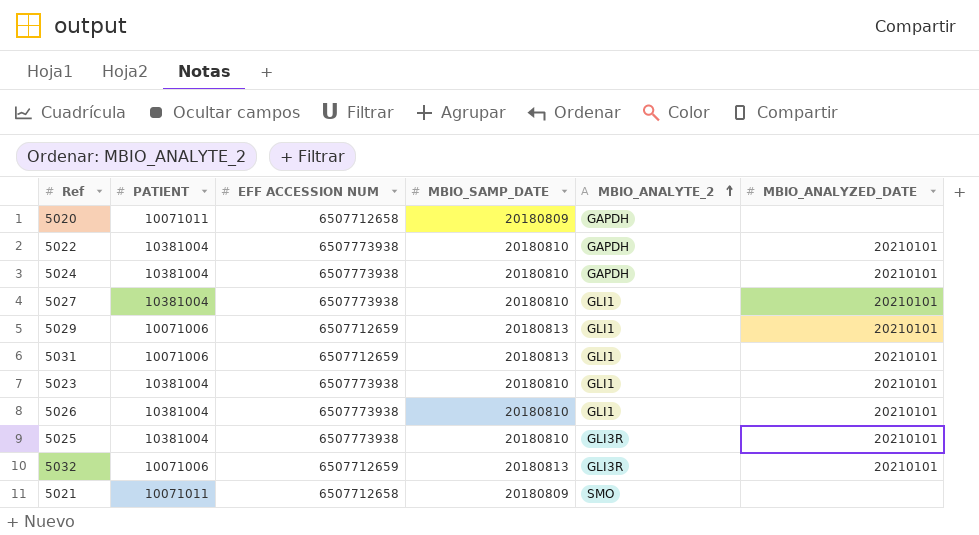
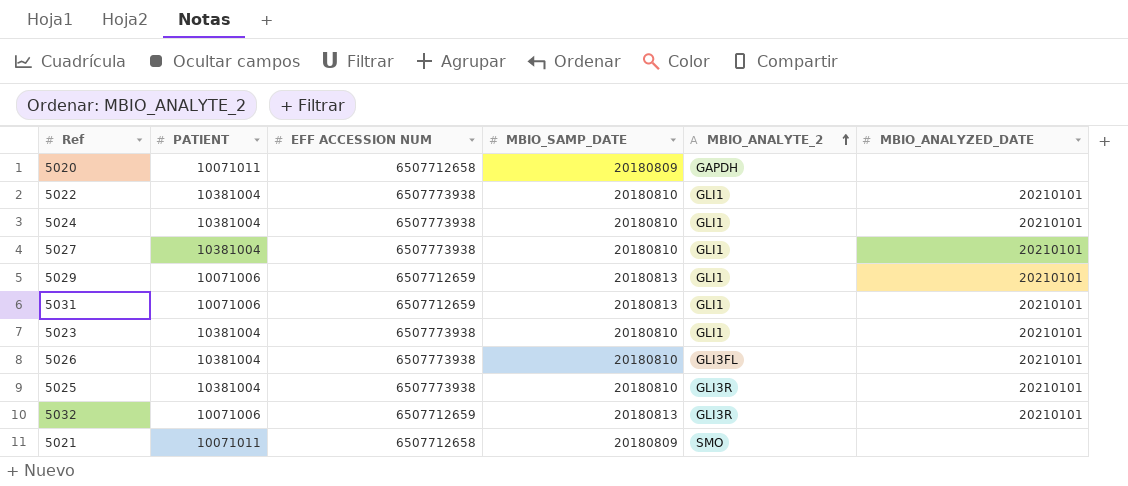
5022 | MBIO_ANALYTE_2: GAPDH -> GLI1
5024 | MBIO_ANALYTE_2: GAPDH -> GLI1
5026 | MBIO_ANALYTE_2: GLI1 -> GLI3FL

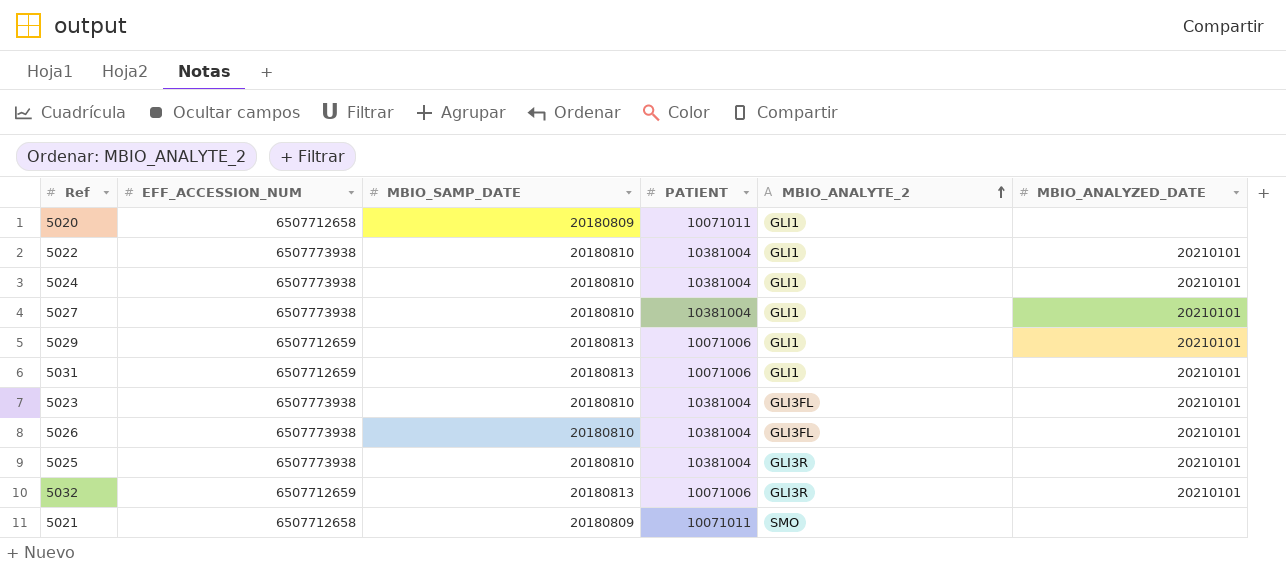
column name: EFF ACCESSION NUM -> EFF_ACCESSION_NUM
column PATIENT | position: 2 -> 4
5020 | MBIO_ANALYTE_2: GAPDH -> GLI1
5023 | MBIO_ANALYTE_2: GLI1 -> GLI3FL

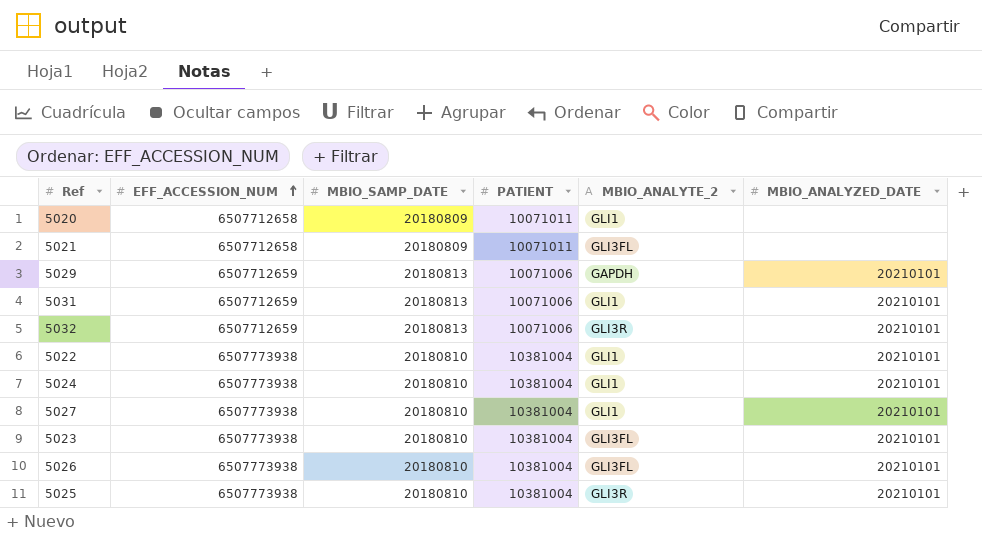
row order: MBIO_ANALYTE_2 ascending -> EFF_ACCESSION_NUM ascending
5021 | MBIO_ANALYTE_2: SMO -> GLI3FL
5029 | MBIO_ANALYTE_2: GLI1 -> GAPDH

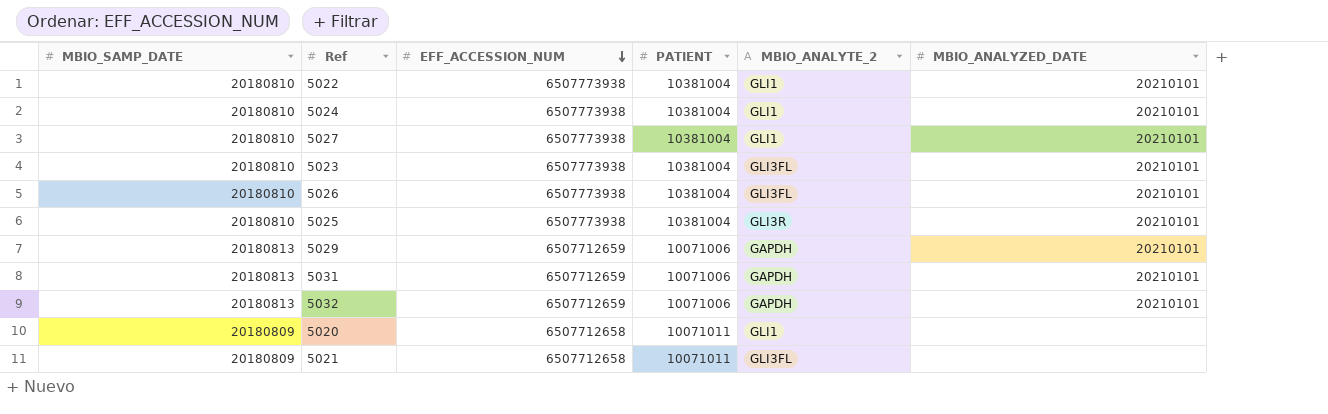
row order: EFF_ACCESSION_NUM ascending -> EFF_ACCESSION_NUM descending
column MBIO_SAMP_DATE | position: 3 -> 1
5031 | MBIO_ANALYTE_2: GLI1 -> GAPDH
5032 | MBIO_ANALYTE_2: GLI3R -> GAPDH

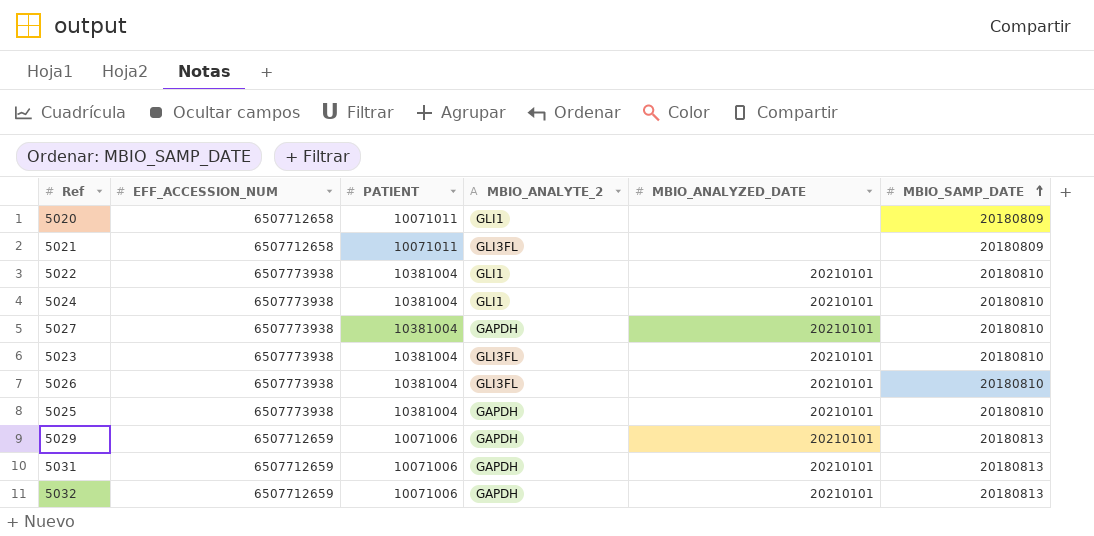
row order: EFF_ACCESSION_NUM descending -> MBIO_SAMP_DATE ascending
column MBIO_SAMP_DATE | position: 1 -> 6
5027 | MBIO_ANALYTE_2: GLI1 -> GAPDH
5025 | MBIO_ANALYTE_2: GLI3R -> GAPDH

